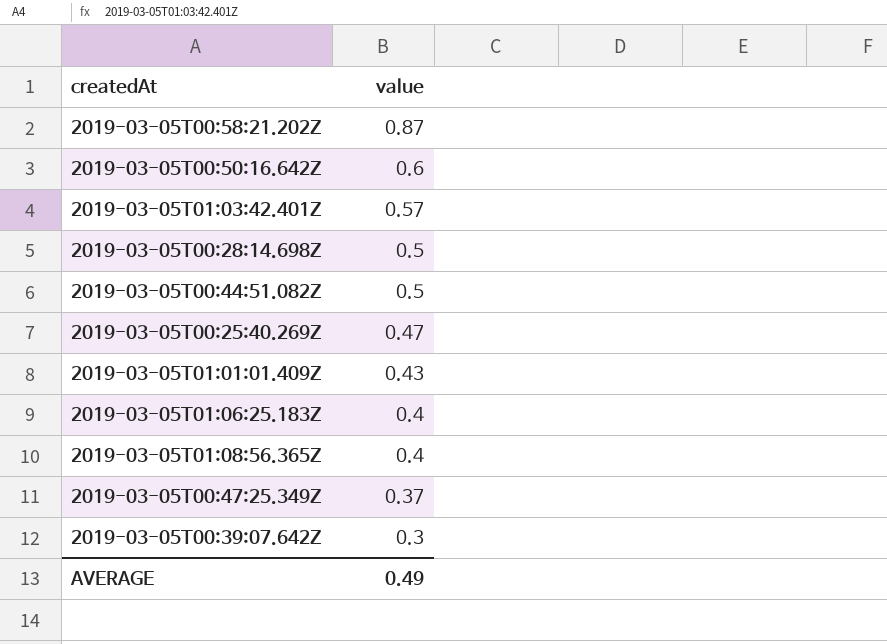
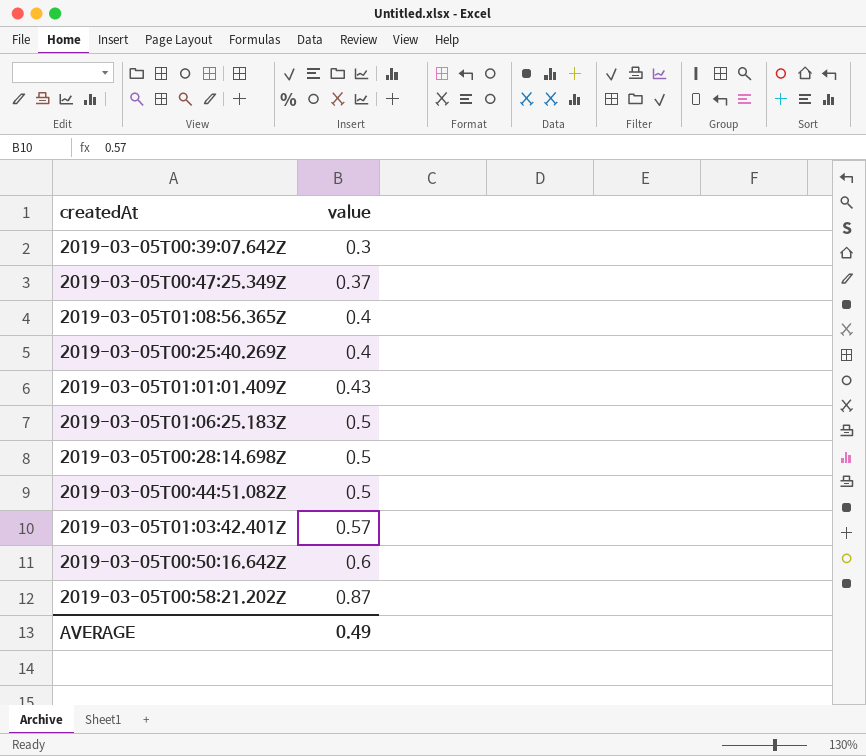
row order: value descending -> value ascending
2019-03-05T00:25:40.269Z | value: 0.47 -> 0.4
2019-03-05T01:06:25.183Z | value: 0.4 -> 0.5

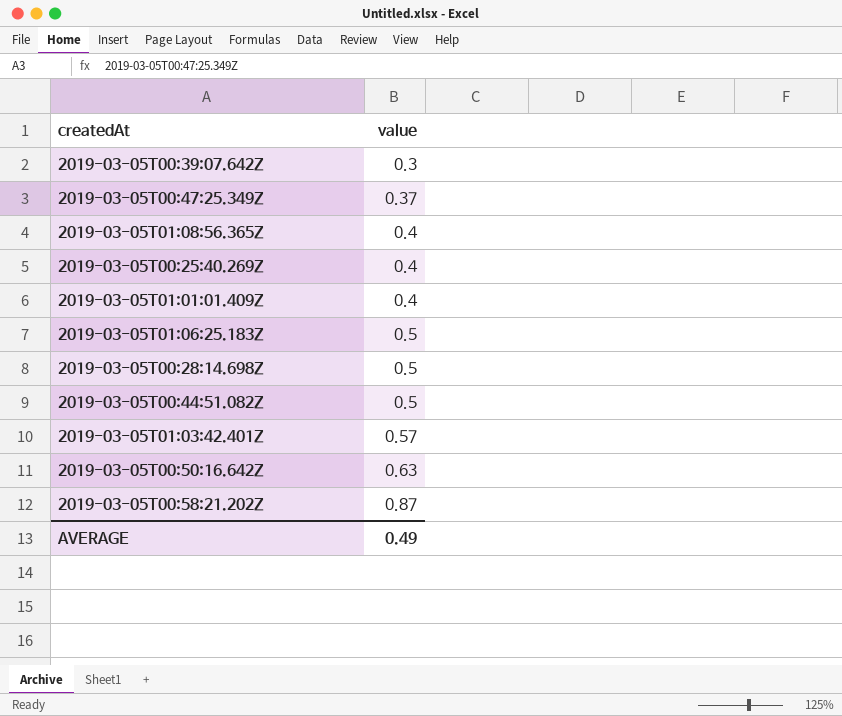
2019-03-05T01:01:01.409Z | value: 0.43 -> 0.4
2019-03-05T00:50:16.642Z | value: 0.6 -> 0.63

